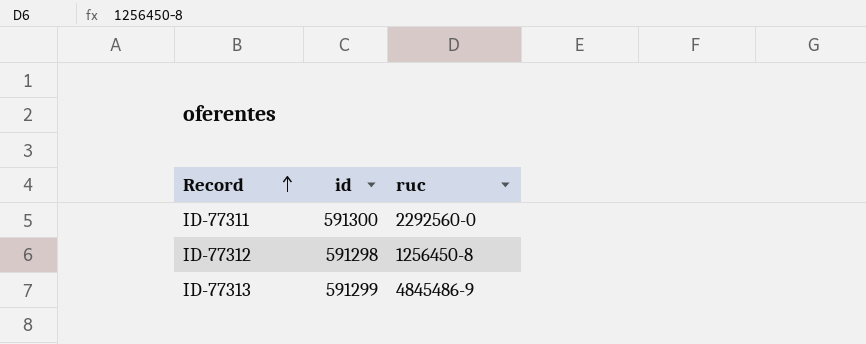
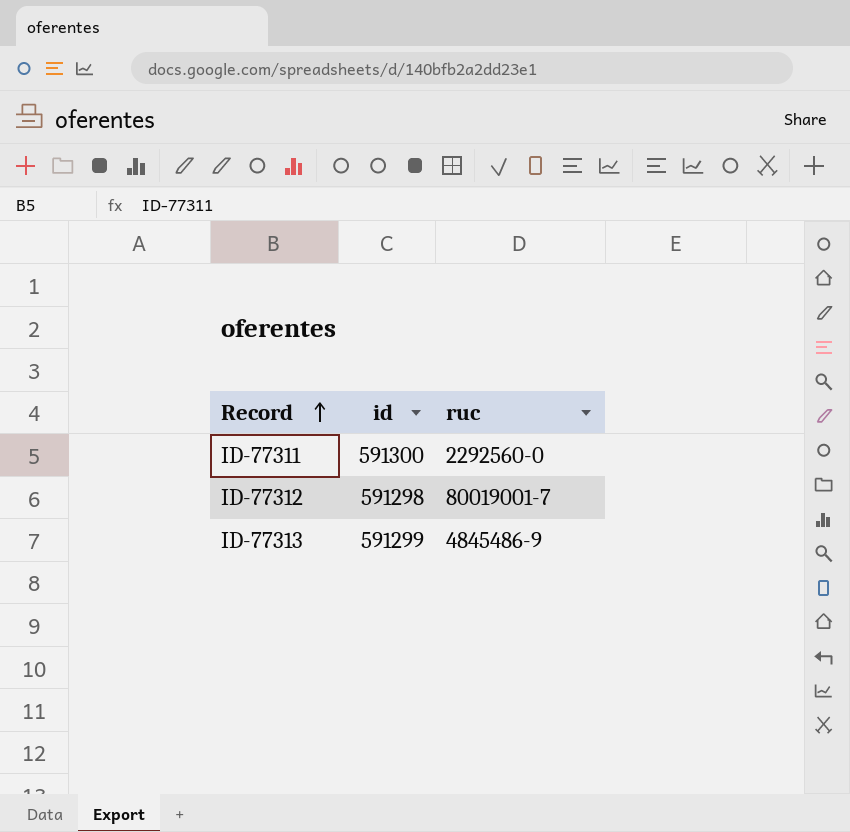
ID-77312 | ruc: 1256450-8 -> 80019001-7

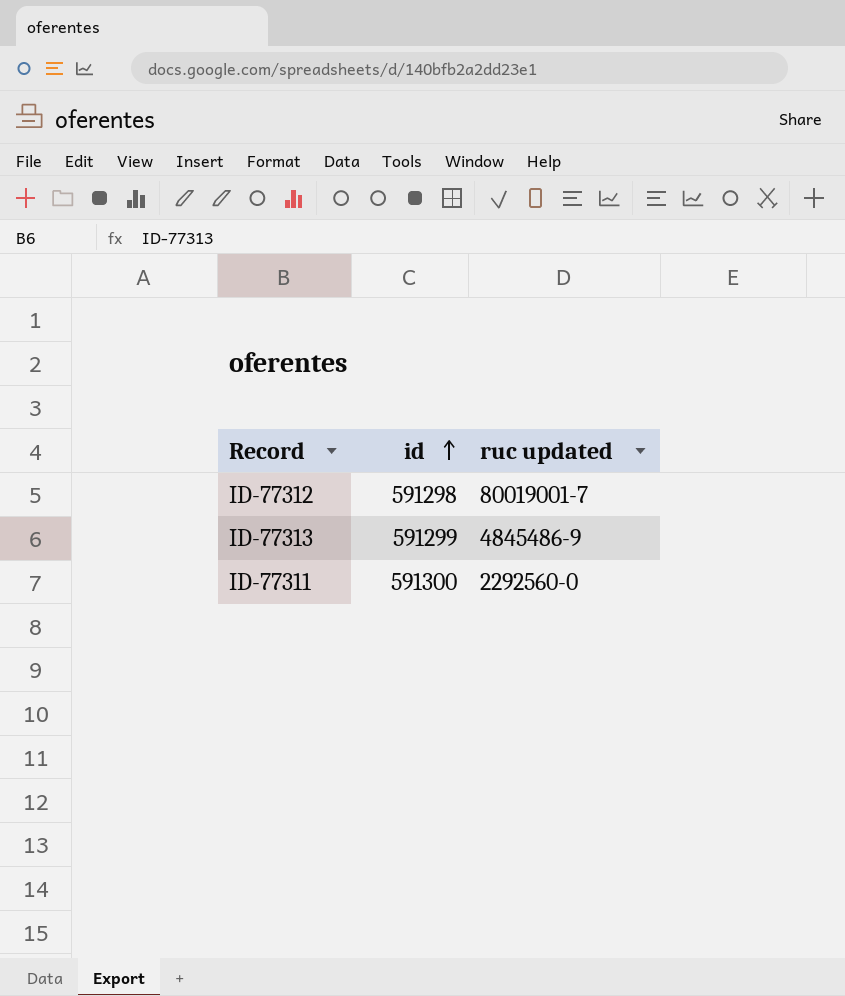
row order: Record ascending -> id ascending
column name: ruc -> ruc updated

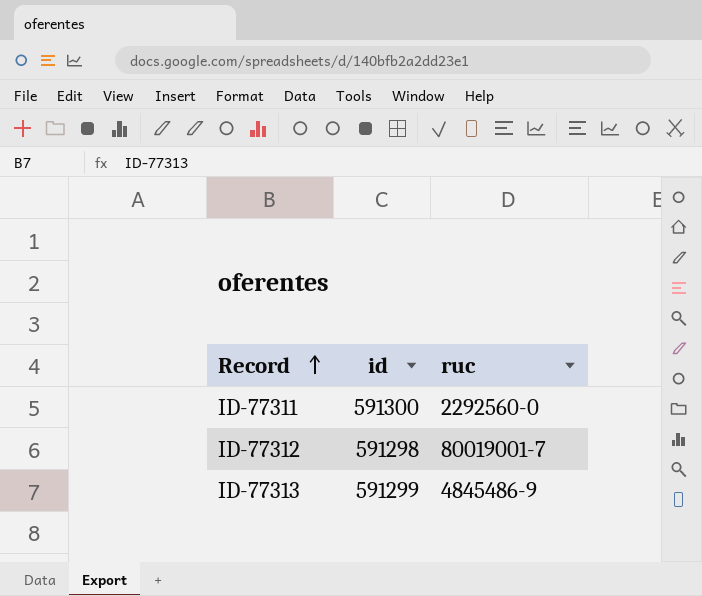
row order: id ascending -> Record ascending
column name: ruc updated -> ruc

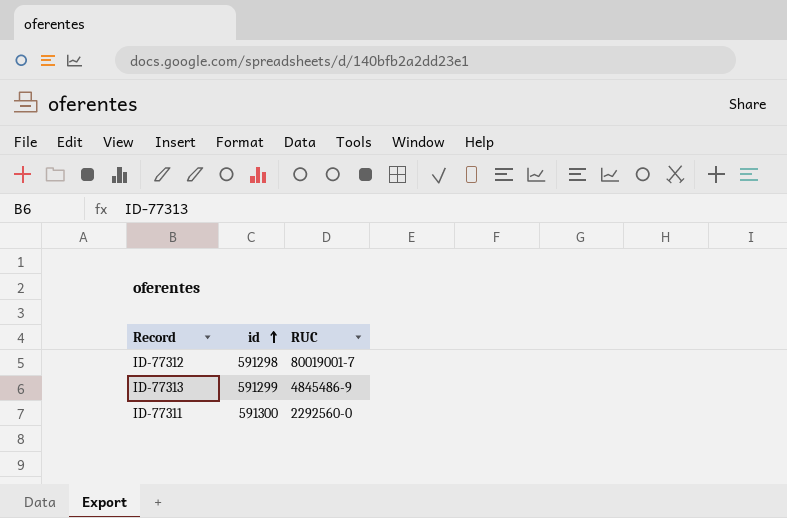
row order: Record ascending -> id ascending
column name: ruc -> RUC

